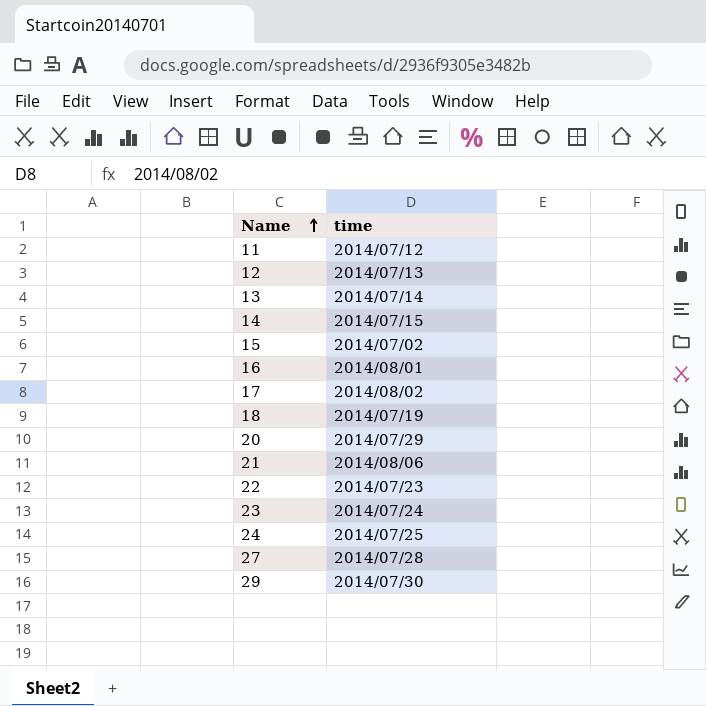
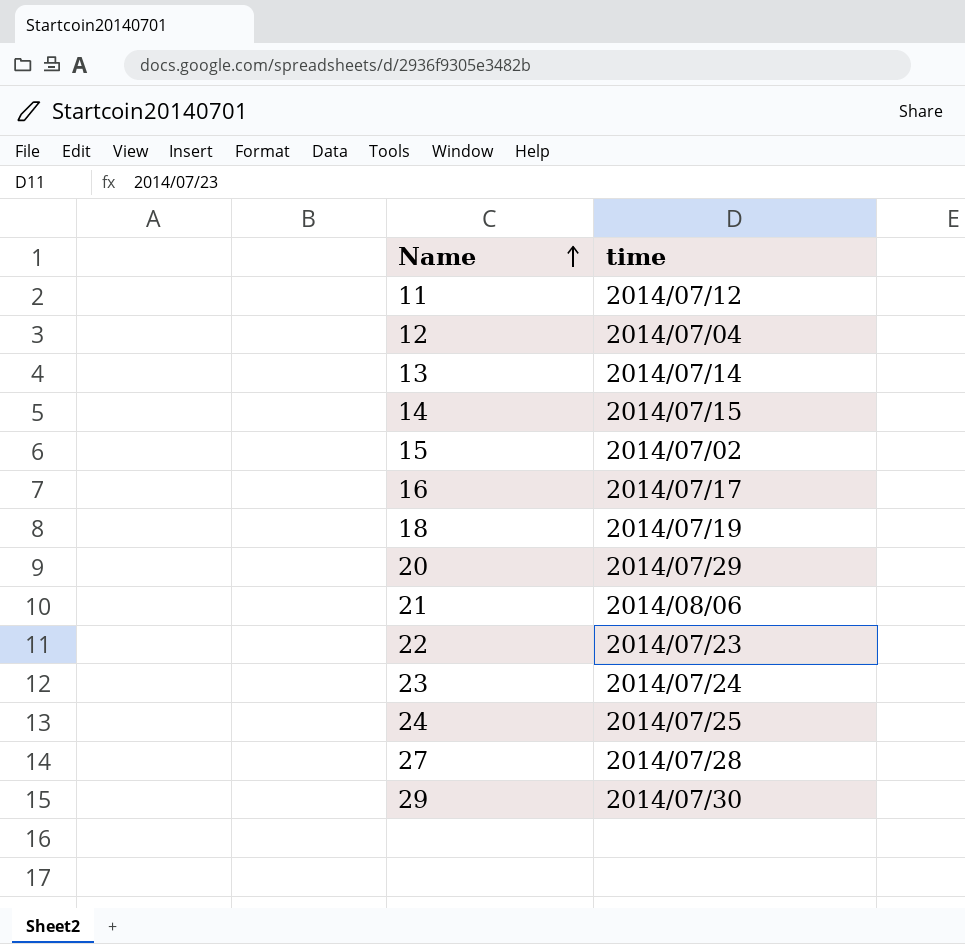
row 17: 2014/08/02 -> none
12 | time: 2014/07/13 -> 2014/07/04
16 | time: 2014/08/01 -> 2014/07/17

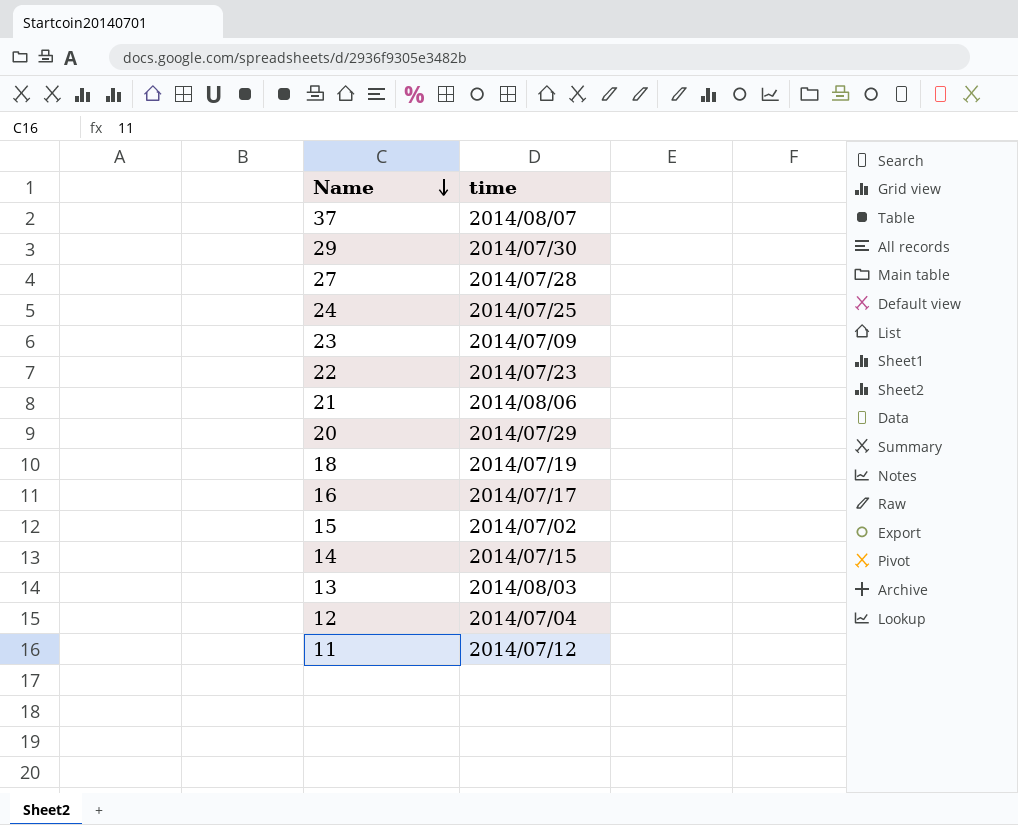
row order: Name ascending -> Name descending
row 37: none -> 2014/08/07
23 | time: 2014/07/24 -> 2014/07/09
13 | time: 2014/07/14 -> 2014/08/03

